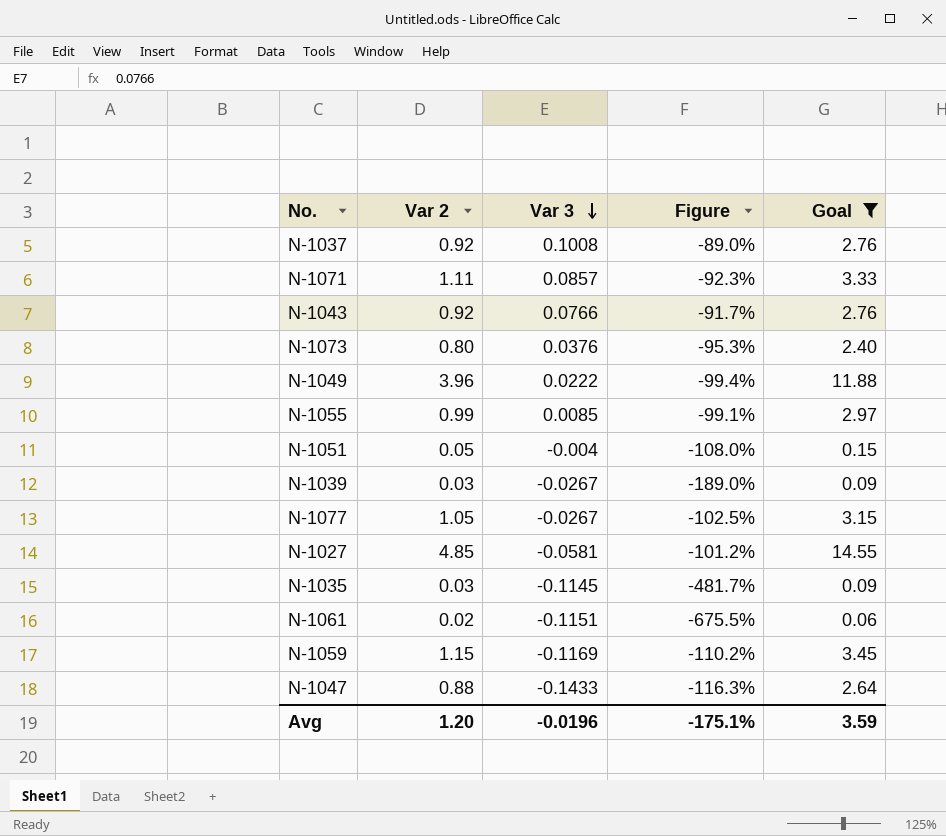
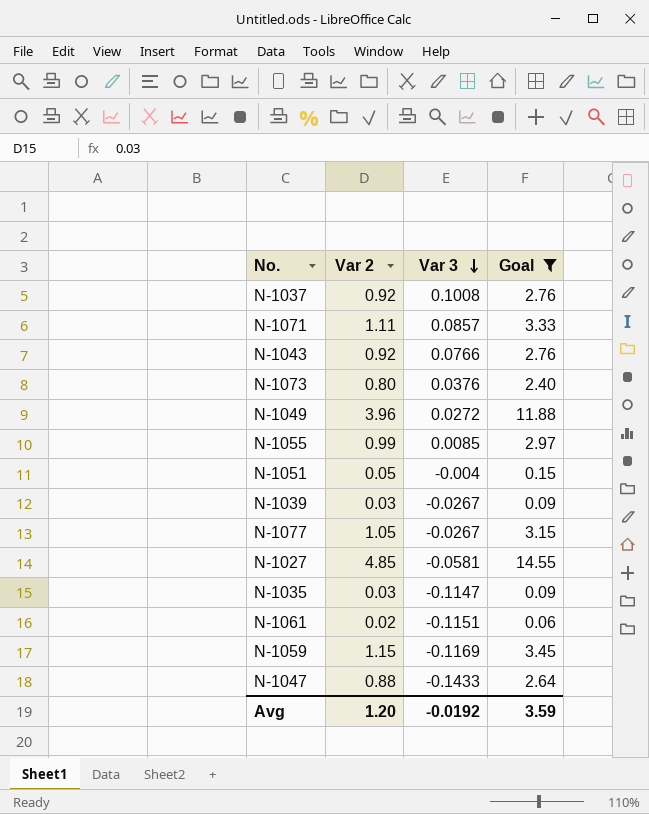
column Figure | formula: ([Var 3] - [Var 2]) / [Var 2] -> none
N-1049 | Var 3: 0.0222 -> 0.0272
N-1035 | Var 3: -0.1145 -> -0.1147
Avg | Var 3: -0.0196 -> -0.0192

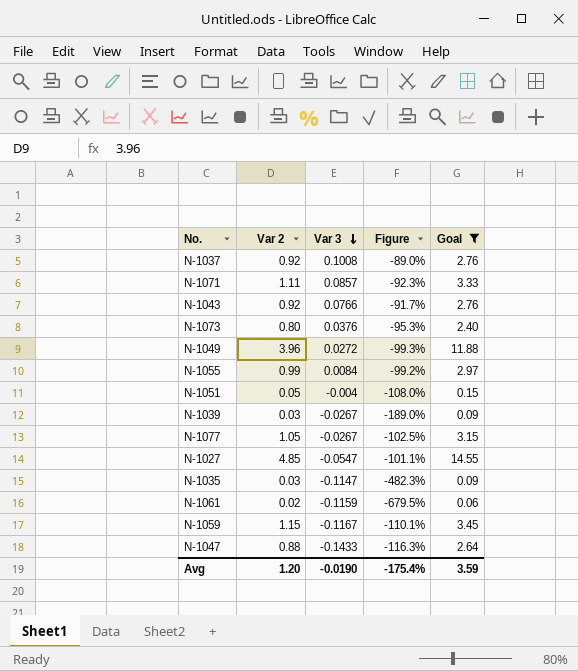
column Figure | formula: none -> ([Var 3] - [Var 2]) / [Var 2]
N-1055 | Var 3: 0.0085 -> 0.0084
N-1027 | Var 3: -0.0581 -> -0.0547
N-1061 | Var 3: -0.1151 -> -0.1159
N-1059 | Var 3: -0.1169 -> -0.1167
Avg | Var 3: -0.0192 -> -0.0190

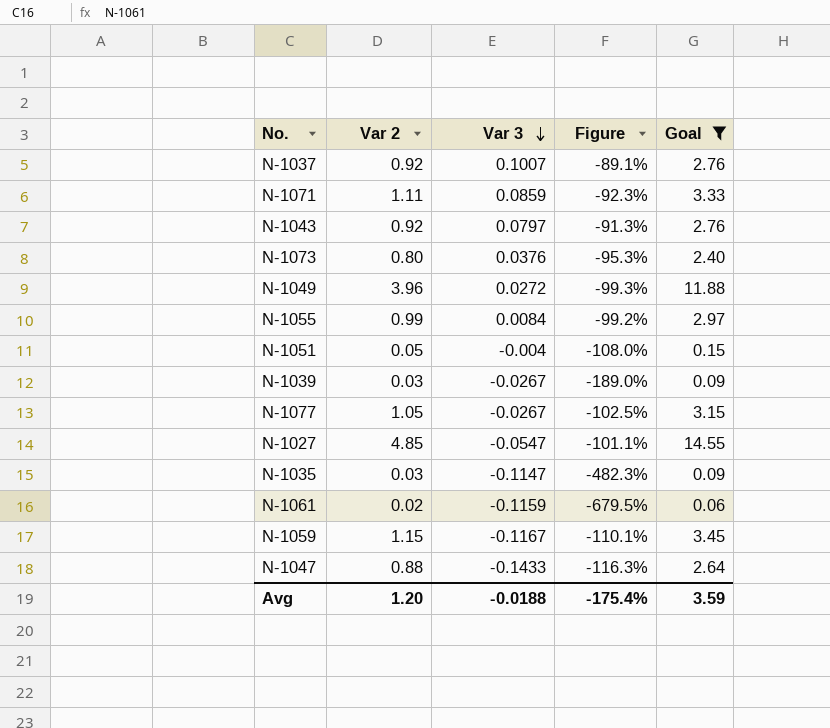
N-1037 | Var 3: 0.1008 -> 0.1007
N-1037 | Figure: -89.0% -> -89.1%
N-1071 | Var 3: 0.0857 -> 0.0859
N-1043 | Var 3: 0.0766 -> 0.0797
N-1043 | Figure: -91.7% -> -91.3%
Avg | Var 3: -0.0190 -> -0.0188

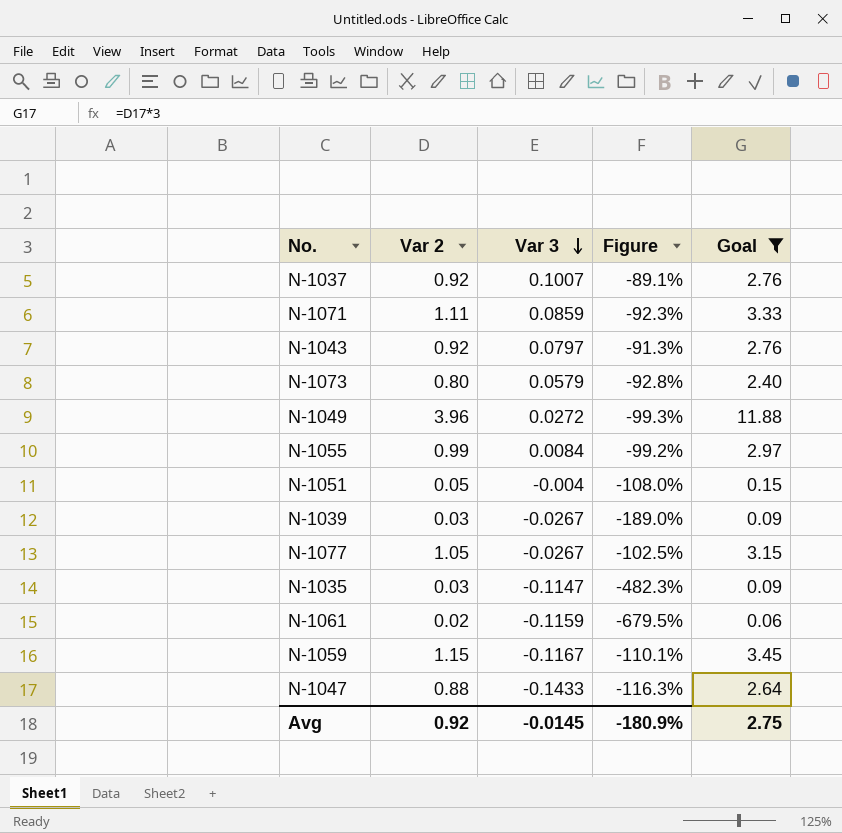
row N-1027: 4.85 | -0.0547 | -101.1% | 14.55 -> none
N-1073 | Var 3: 0.0376 -> 0.0579
N-1073 | Figure: -95.3% -> -92.8%
Avg | Var 2: 1.20 -> 0.92
Avg | Var 3: -0.0188 -> -0.0145
Avg | Figure: -175.4% -> -180.9%
Avg | Goal: 3.59 -> 2.75

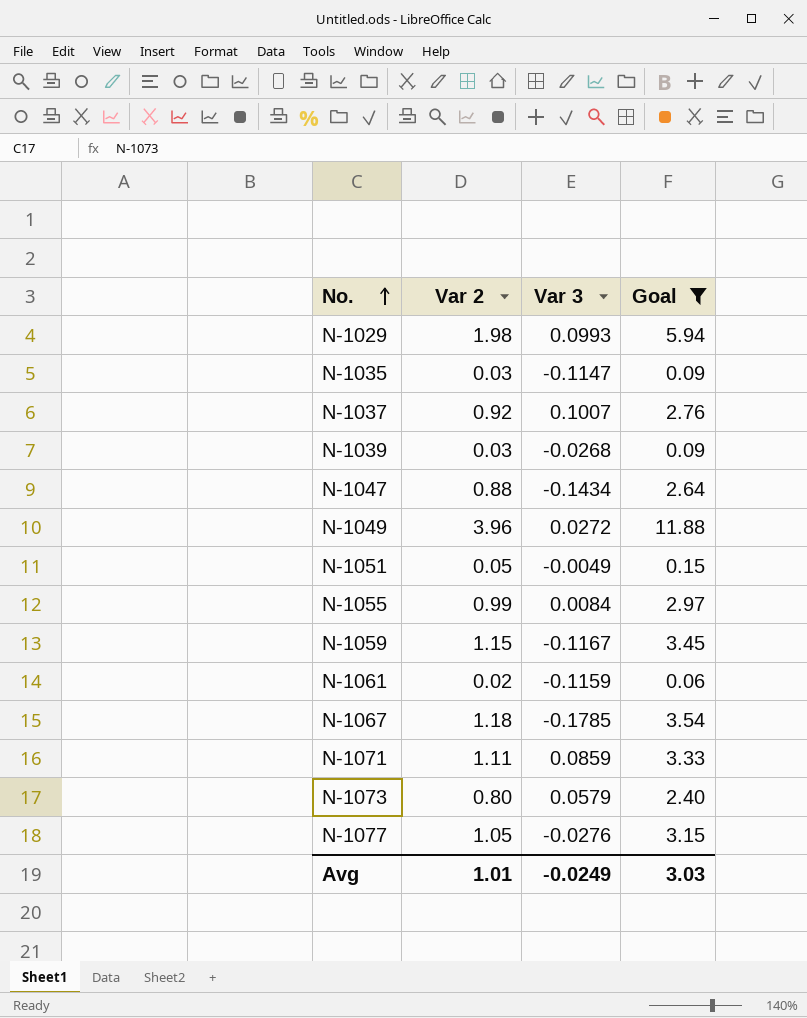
row order: Var 3 descending -> No. ascending
column Figure | formula: ([Var 3] - [Var 2]) / [Var 2] -> none
row N-1043: 0.92 | 0.0797 | -91.3% | 2.76 -> none
row N-1029: none -> 1.98 | 0.0993 | 5.94
N-1039 | Var 3: -0.0267 -> -0.0268
N-1047 | Var 3: -0.1433 -> -0.1434
N-1051 | Var 3: -0.004 -> -0.0049
row N-1067: none -> 1.18 | -0.1785 | 3.54
N-1077 | Var 3: -0.0267 -> -0.0276
Avg | Var 2: 0.92 -> 1.01
Avg | Var 3: -0.0145 -> -0.0249
Avg | Goal: 2.75 -> 3.03

